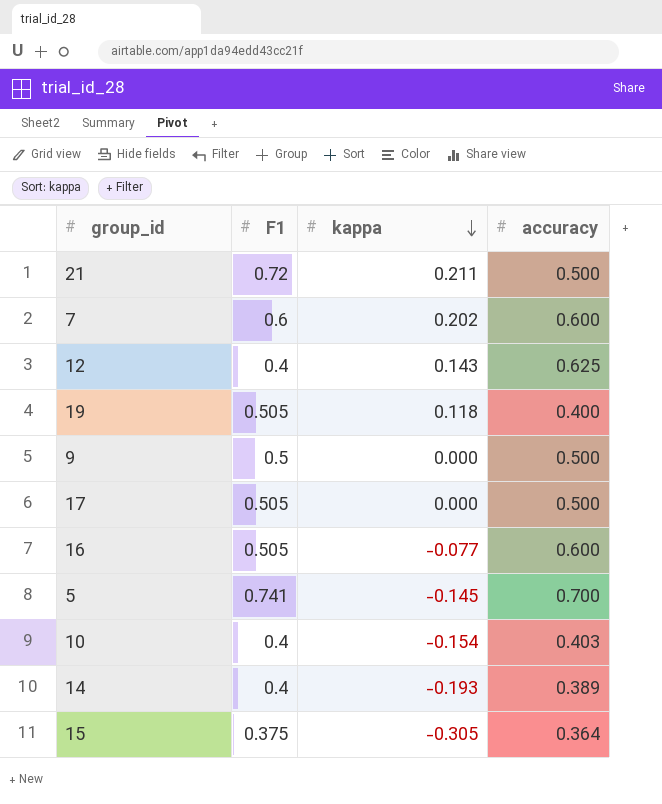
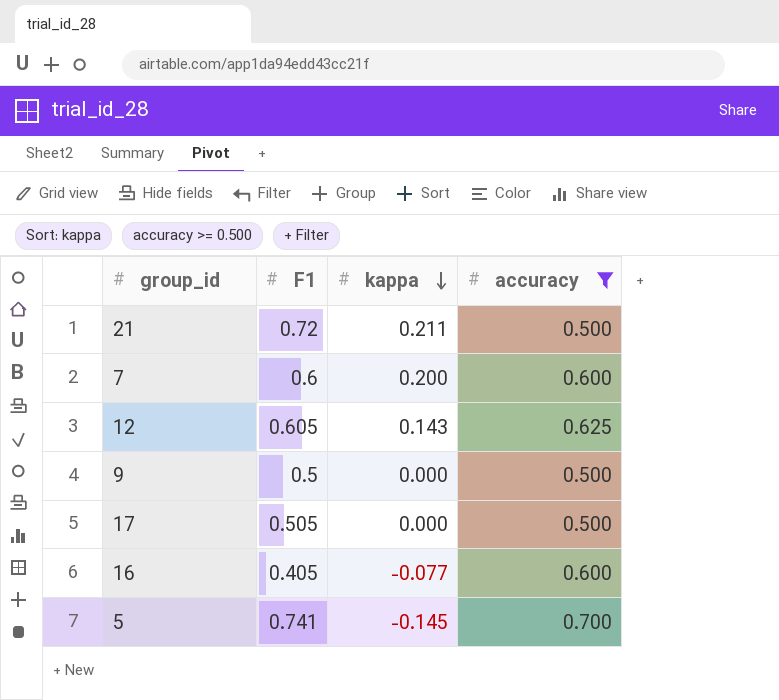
filter: none -> accuracy >= 0.500
7 | kappa: 0.202 -> 0.200
12 | F1: 0.4 -> 0.605
16 | F1: 0.505 -> 0.405

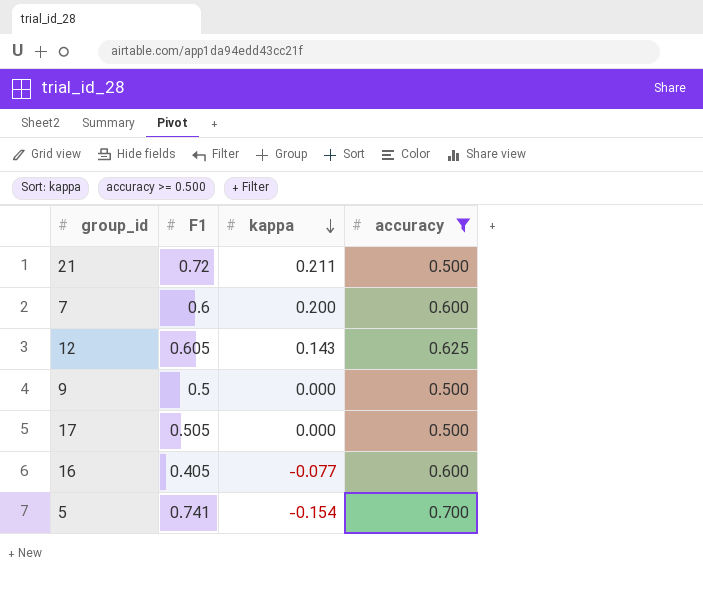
5 | kappa: -0.145 -> -0.154

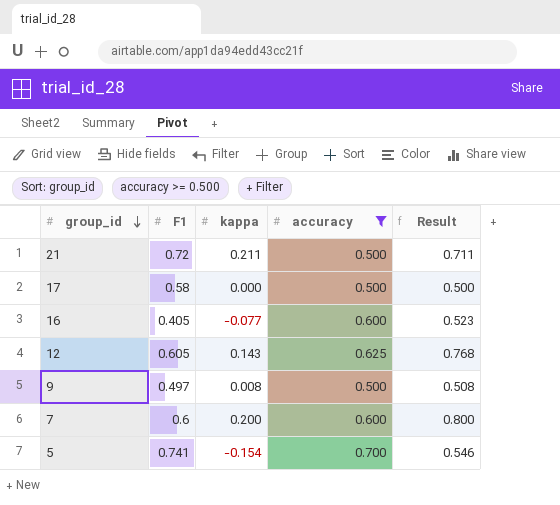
row order: kappa descending -> group_id descending
column Result | formula: none -> [kappa] + [accuracy]
17 | F1: 0.505 -> 0.58
9 | F1: 0.5 -> 0.497
9 | kappa: 0.000 -> 0.008

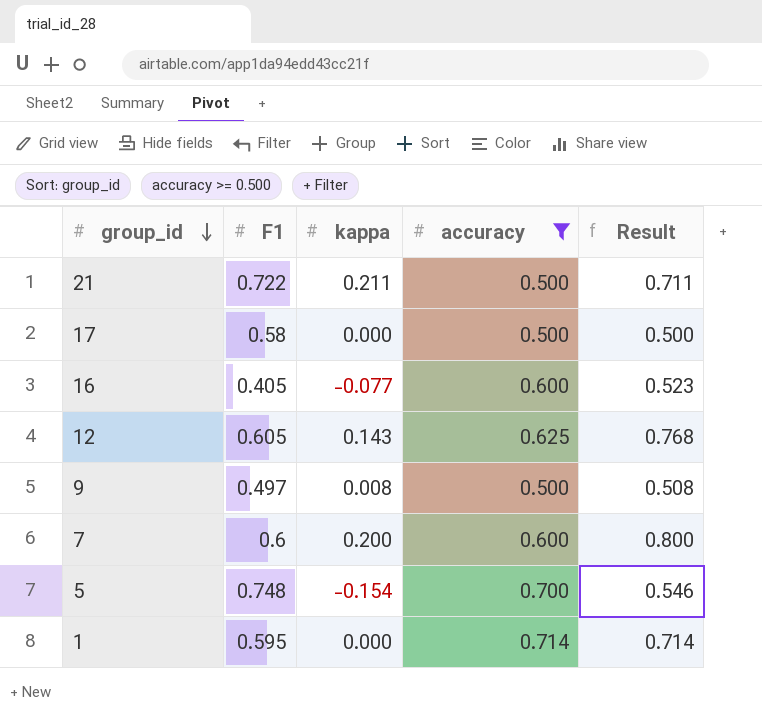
21 | F1: 0.72 -> 0.722
5 | F1: 0.741 -> 0.748
row 1: none -> 0.595 | 0.000 | 0.714 | 0.714

